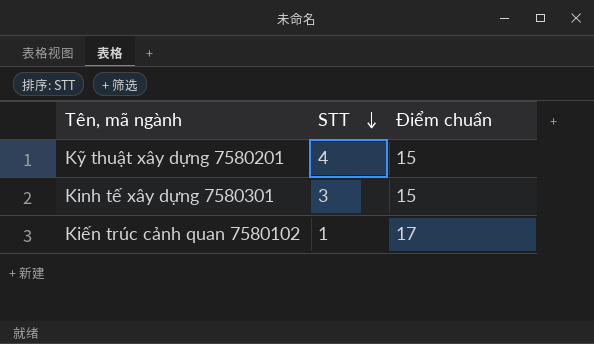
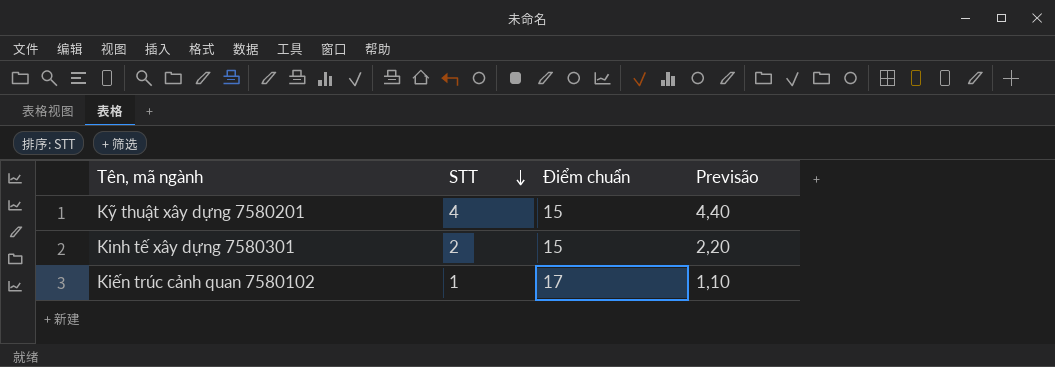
column Previsão | formula: none -> [STT] * 1,1
Kinh tế xây dựng 7580301 | STT: 3 -> 2

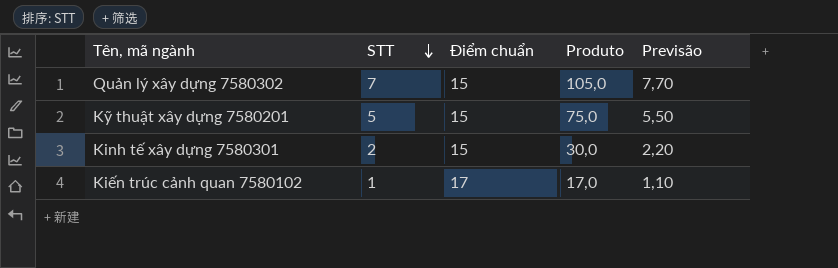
column Produto | formula: none -> [STT] * [Điểm chuẩn]
row Quản lý xây dựng 7580302: none -> 7 | 15 | 105,0 | 7,70
Kỹ thuật xây dựng 7580201 | STT: 4 -> 5
Kỹ thuật xây dựng 7580201 | Previsão: 4,40 -> 5,50

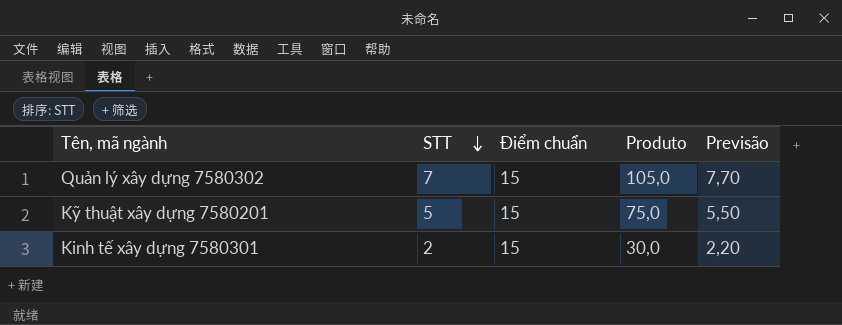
row Kiến trúc cảnh quan 7580102: 1 | 17 | 17,0 | 1,10 -> none

